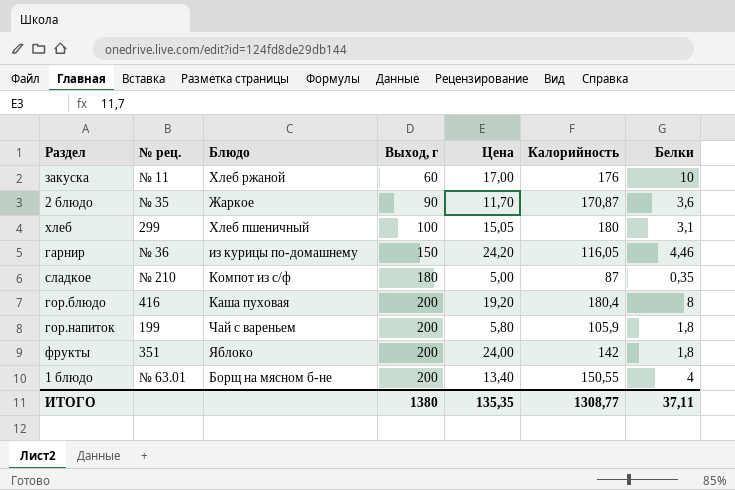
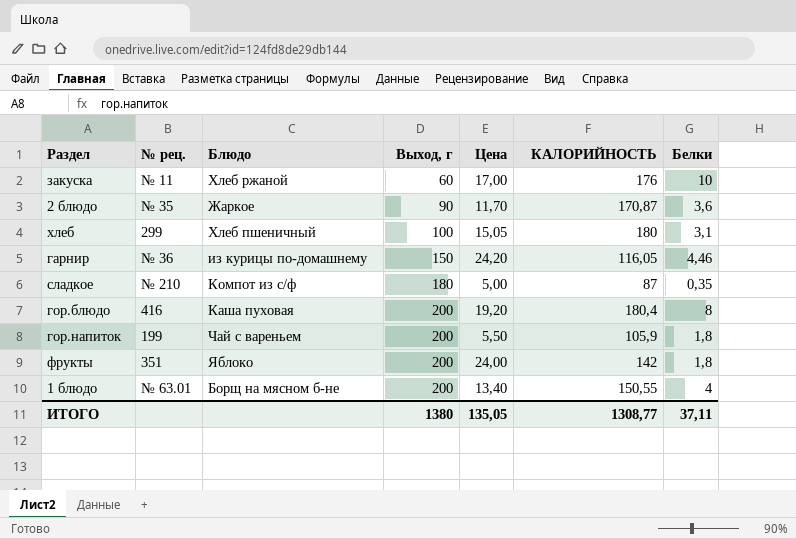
column name: Калорийность -> КАЛОРИЙНОСТЬ
гор.напиток | Цена: 5,80 -> 5,50
ИТОГО | Цена: 135,35 -> 135,05

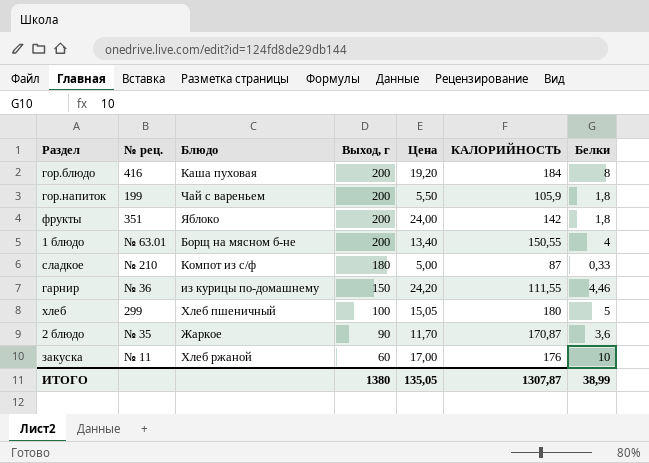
row order: Выход, г ascending -> Выход, г descending
гор.блюдо | КАЛОРИЙНОСТЬ: 180,4 -> 184
сладкое | Белки: 0,35 -> 0,33
гарнир | КАЛОРИЙНОСТЬ: 116,05 -> 111,55
хлеб | Белки: 3,1 -> 5
ИТОГО | КАЛОРИЙНОСТЬ: 1308,77 -> 1307,87
ИТОГО | Белки: 37,11 -> 38,99

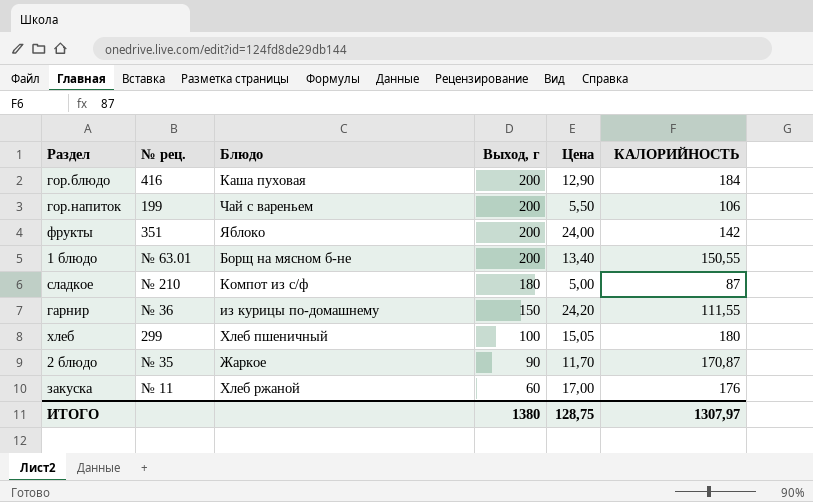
column Белки | position: 7 -> none
гор.блюдо | Цена: 19,20 -> 12,90
гор.напиток | КАЛОРИЙНОСТЬ: 105,9 -> 106
ИТОГО | Цена: 135,05 -> 128,75
ИТОГО | КАЛОРИЙНОСТЬ: 1307,87 -> 1307,97

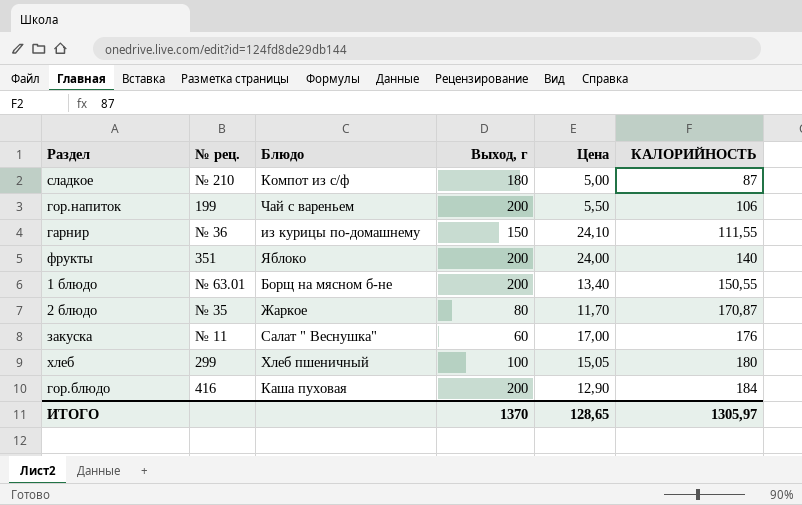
row order: Выход, г descending -> КАЛОРИЙНОСТЬ ascending
гарнир | Цена: 24,20 -> 24,10
фрукты | КАЛОРИЙНОСТЬ: 142 -> 140
2 блюдо | Выход, г: 90 -> 80
закуска | Блюдо: Хлеб ржаной -> Салат " Веснушка"
ИТОГО | Выход, г: 1380 -> 1370
ИТОГО | Цена: 128,75 -> 128,65
ИТОГО | КАЛОРИЙНОСТЬ: 1307,97 -> 1305,97

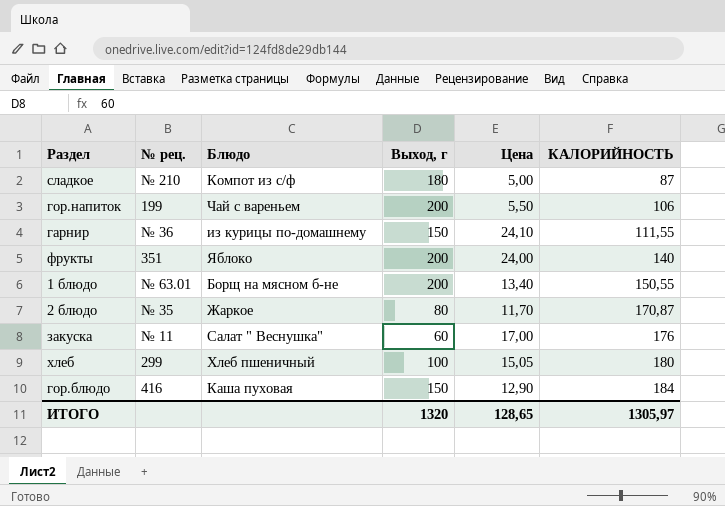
гор.блюдо | Выход, г: 200 -> 150
ИТОГО | Выход, г: 1370 -> 1320

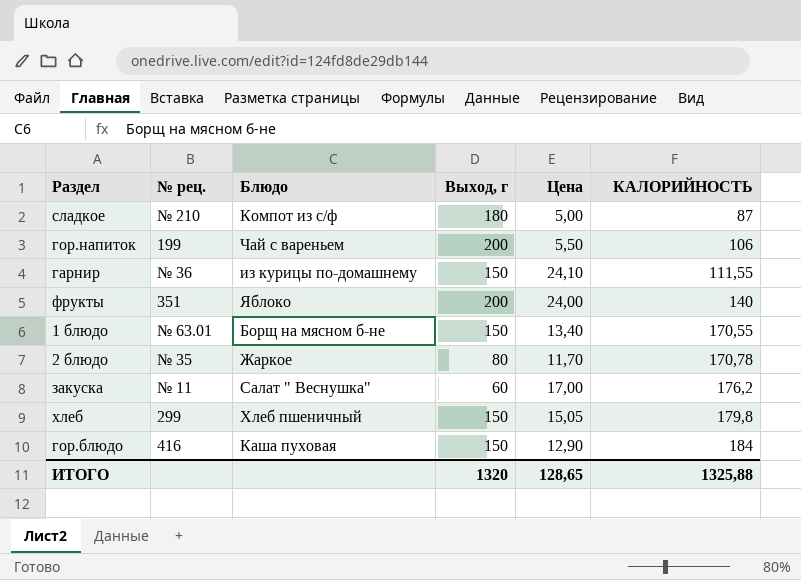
1 блюдо | Выход, г: 200 -> 150
1 блюдо | КАЛОРИЙНОСТЬ: 150,55 -> 170,55
2 блюдо | КАЛОРИЙНОСТЬ: 170,87 -> 170,78
закуска | КАЛОРИЙНОСТЬ: 176 -> 176,2
хлеб | Выход, г: 100 -> 150
хлеб | КАЛОРИЙНОСТЬ: 180 -> 179,8
ИТОГО | КАЛОРИЙНОСТЬ: 1305,97 -> 1325,88

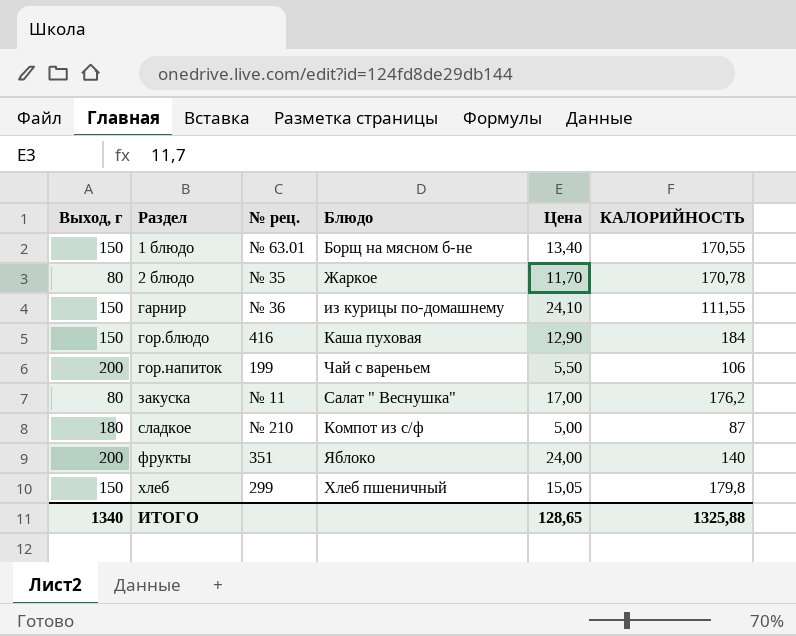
row order: КАЛОРИЙНОСТЬ ascending -> Раздел ascending
column Выход, г | position: 4 -> 1
закуска | Выход, г: 60 -> 80
ИТОГО | Выход, г: 1320 -> 1340

